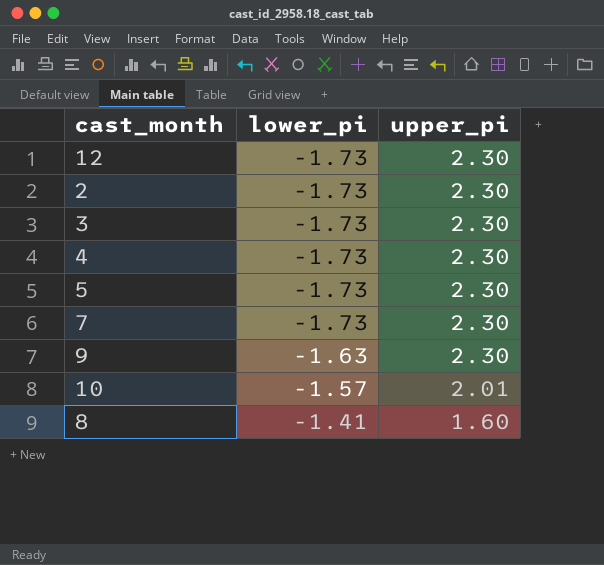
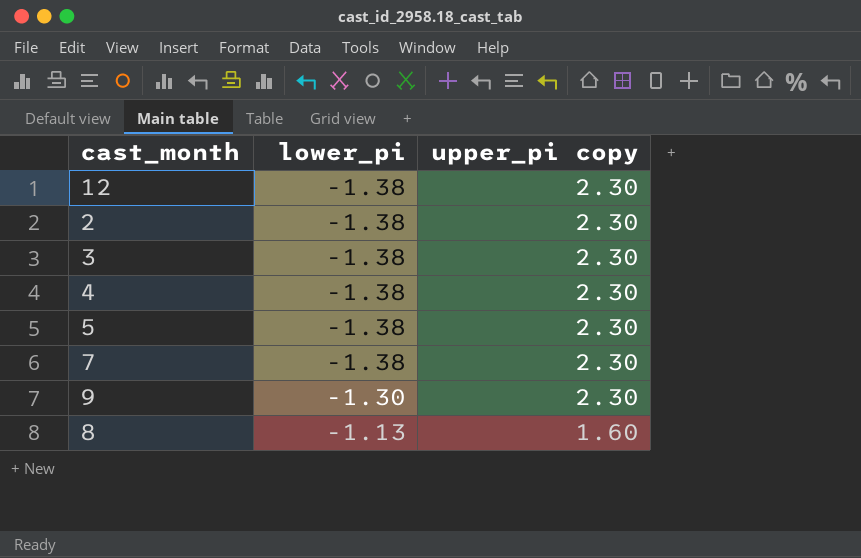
column name: upper_pi -> upper_pi copy
row 10: -1.57 | 2.01 -> none
12 | lower_pi: -1.73 -> -1.38
2 | lower_pi: -1.73 -> -1.38
3 | lower_pi: -1.73 -> -1.38
4 | lower_pi: -1.73 -> -1.38
5 | lower_pi: -1.73 -> -1.38
7 | lower_pi: -1.73 -> -1.38
9 | lower_pi: -1.63 -> -1.30
8 | lower_pi: -1.41 -> -1.13

